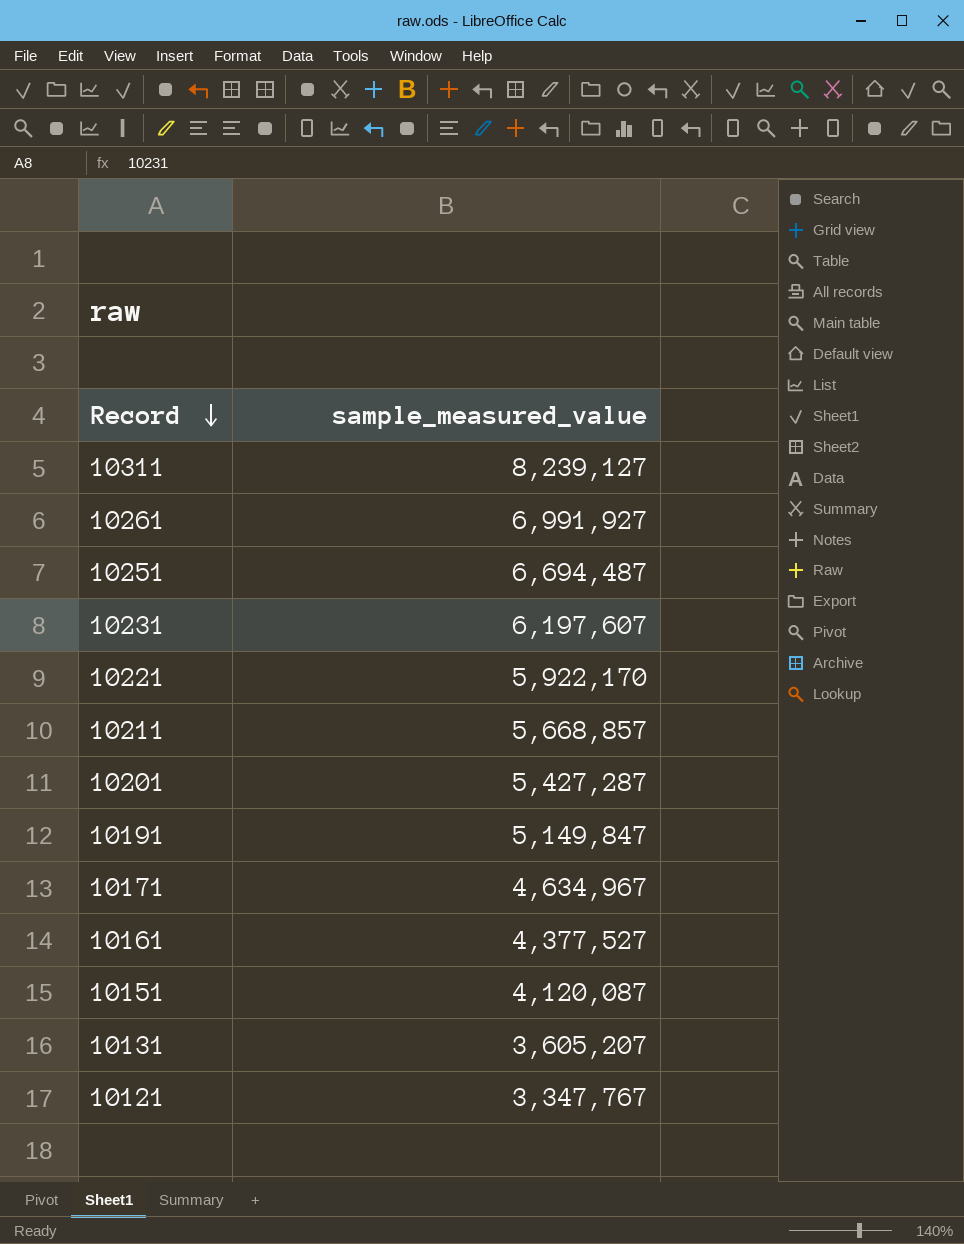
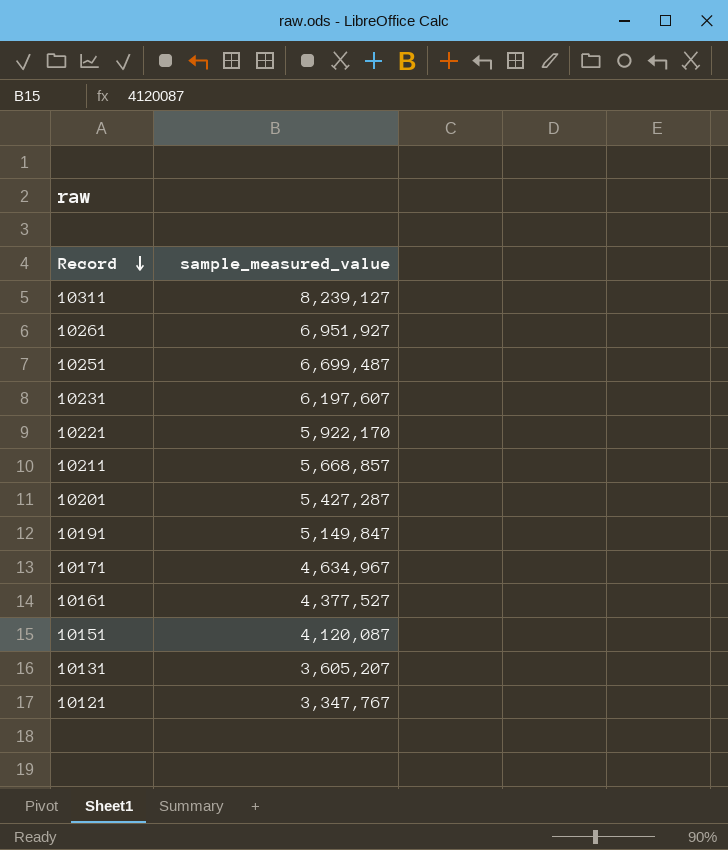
10261 | sample_measured_value: 6,991,927 -> 6,951,927
10251 | sample_measured_value: 6,694,487 -> 6,699,487

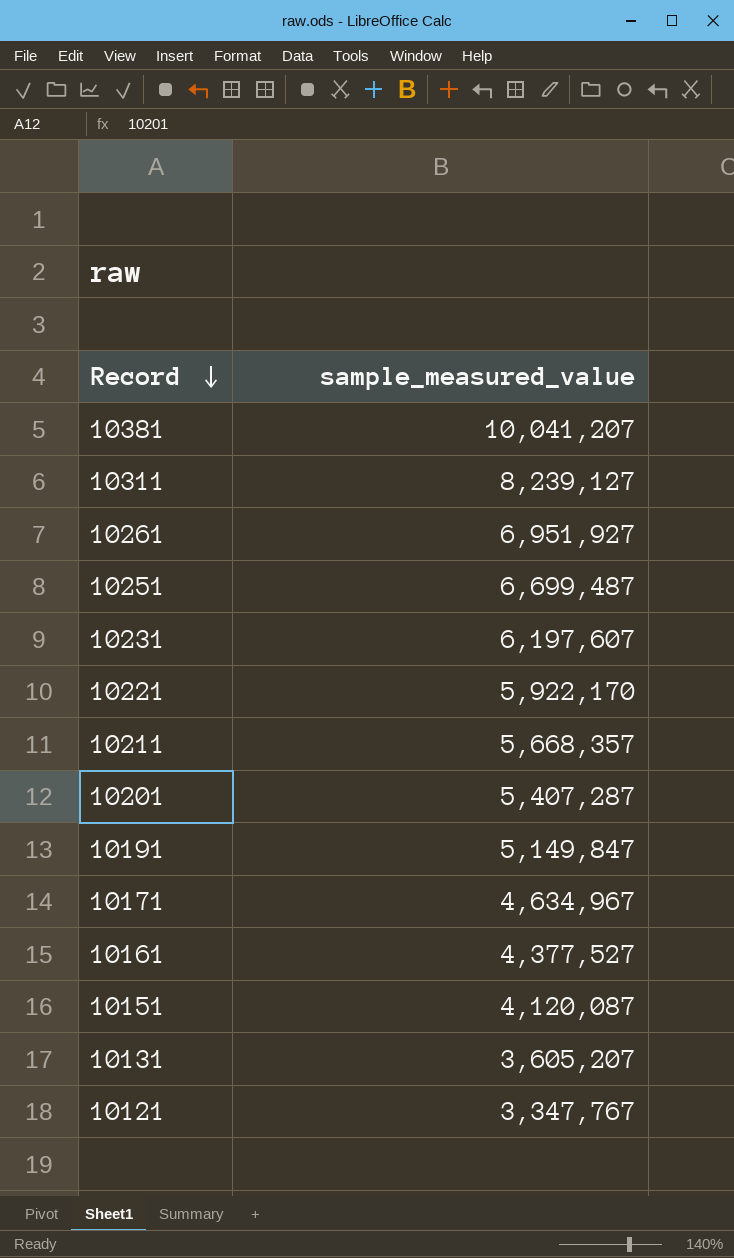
row 10381: none -> 10,041,207
10211 | sample_measured_value: 5,668,857 -> 5,668,357
10201 | sample_measured_value: 5,427,287 -> 5,407,287

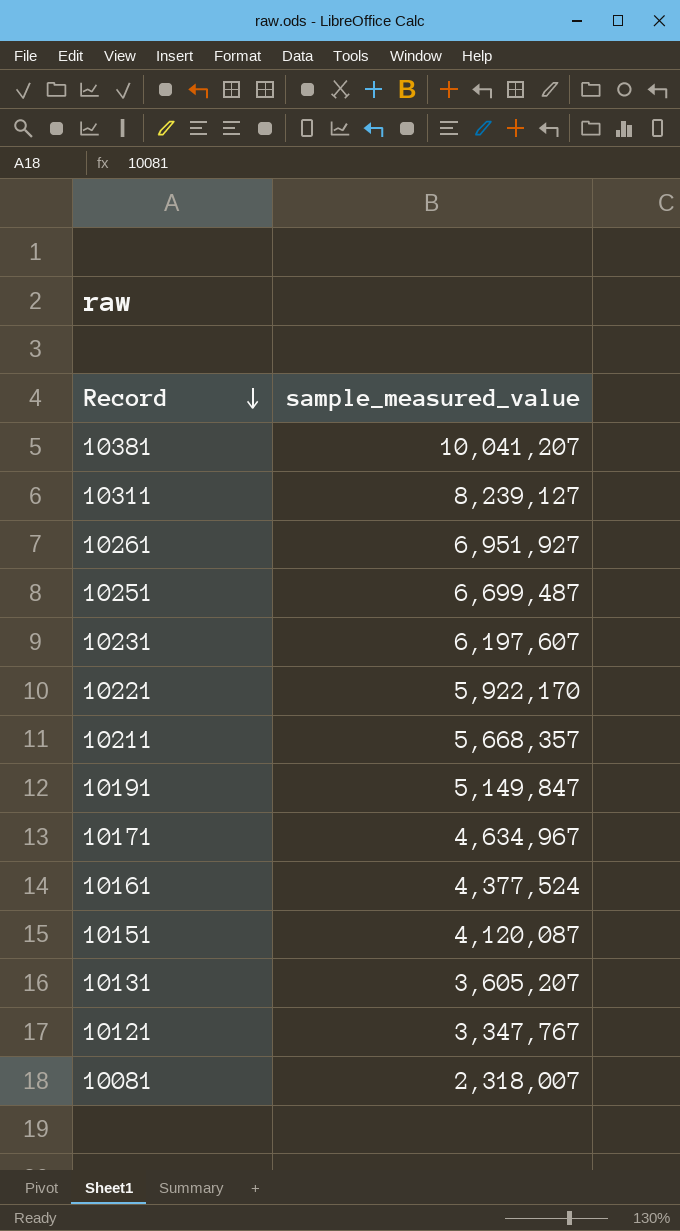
row 10201: 5,407,287 -> none
10161 | sample_measured_value: 4,377,527 -> 4,377,524
row 10081: none -> 2,318,007

